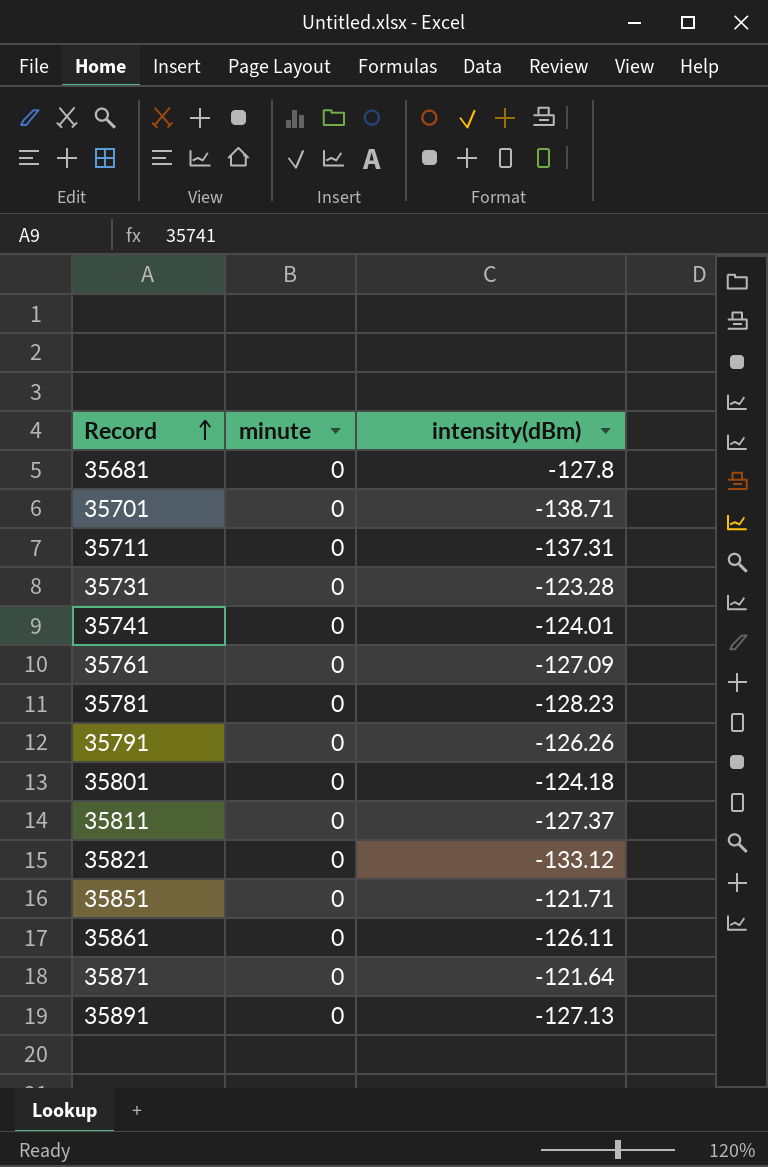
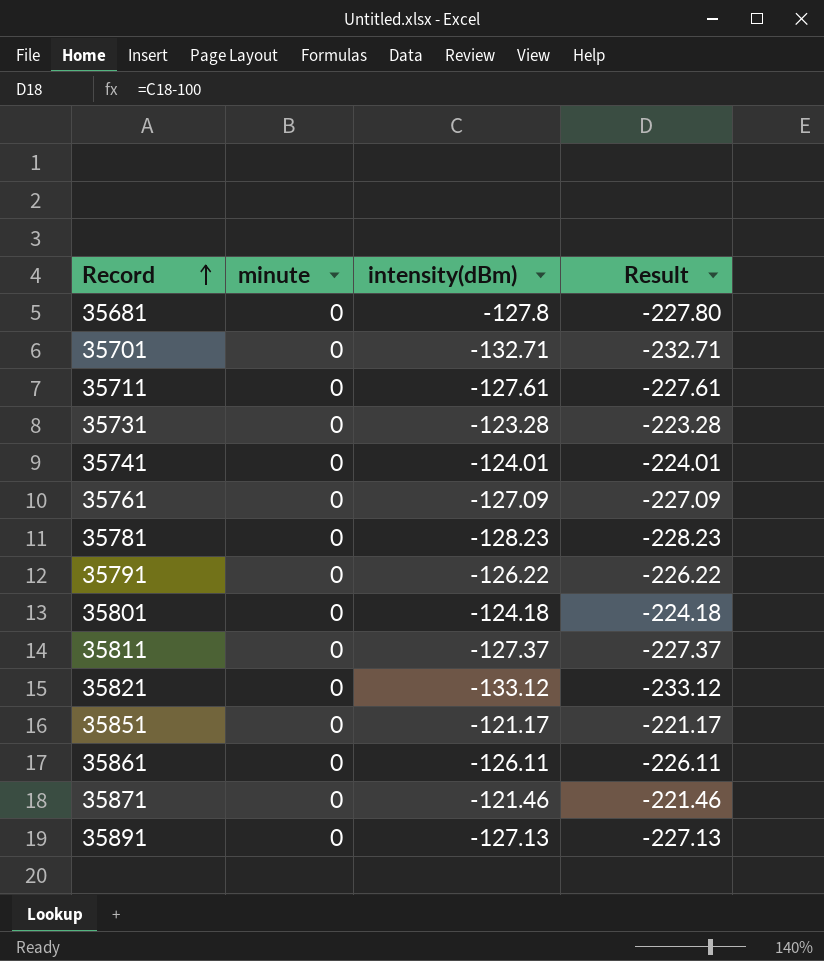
column Result | formula: none -> [intensity(dBm)] - 100
35701 | intensity(dBm): -138.71 -> -132.71
35711 | intensity(dBm): -137.31 -> -127.61
35791 | intensity(dBm): -126.26 -> -126.22
35851 | intensity(dBm): -121.71 -> -121.17
35871 | intensity(dBm): -121.64 -> -121.46

